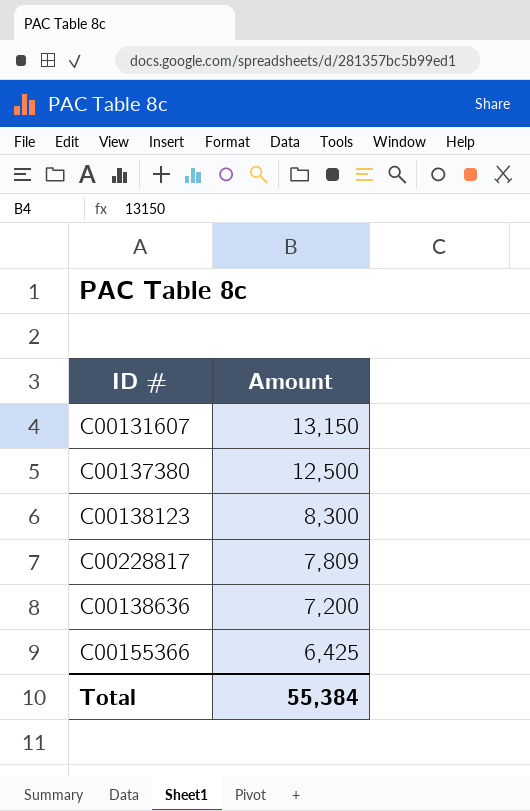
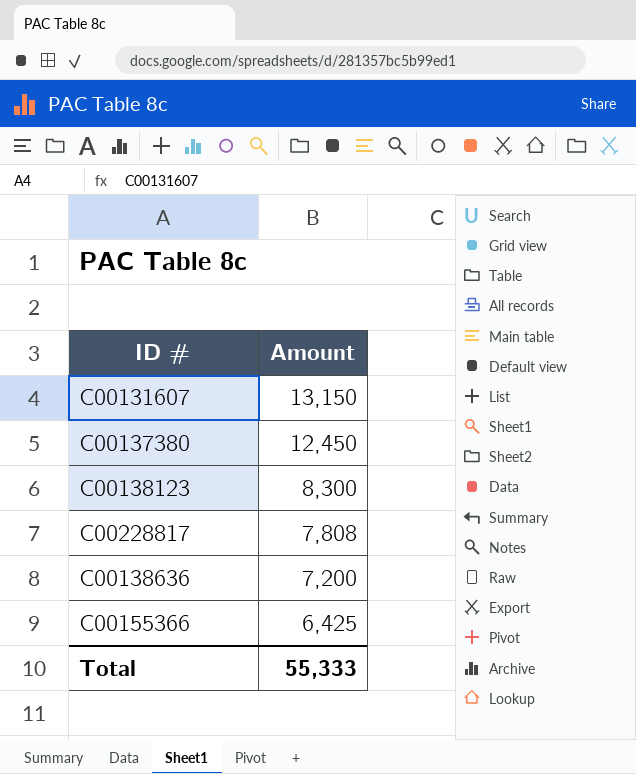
C00137380 | Amount: 12,500 -> 12,450
C00228817 | Amount: 7,809 -> 7,808
Total | Amount: 55,384 -> 55,333

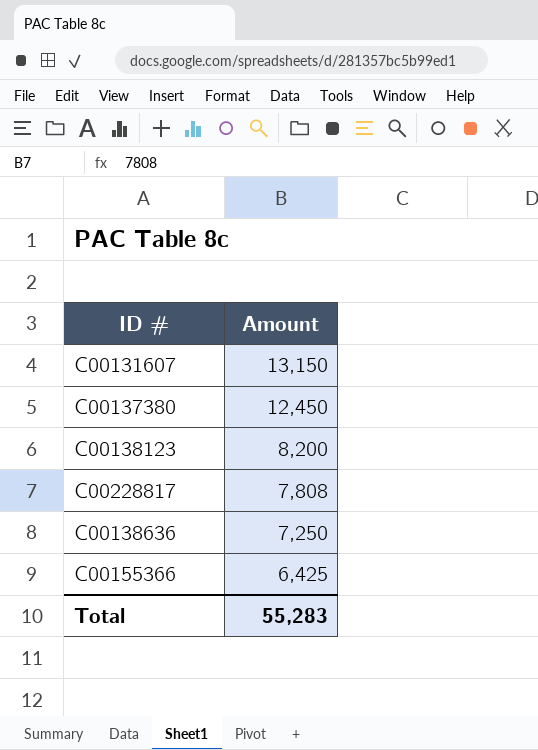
C00138123 | Amount: 8,300 -> 8,200
C00138636 | Amount: 7,200 -> 7,250
Total | Amount: 55,333 -> 55,283

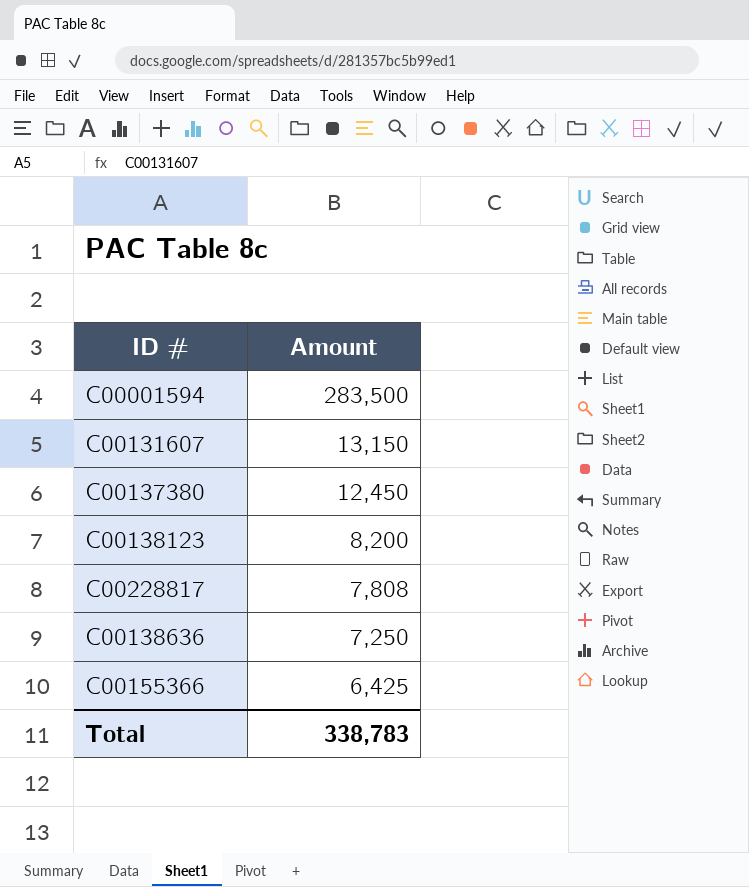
row C00001594: none -> 283,500
Total | Amount: 55,283 -> 338,783

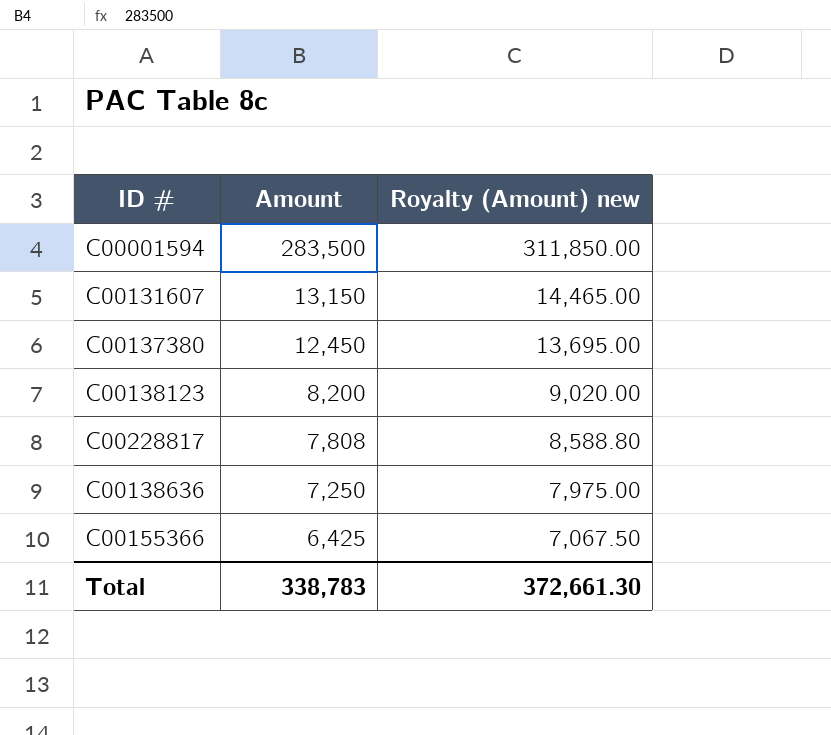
column Royalty (Amount) new | formula: none -> [Amount] * 1.1

